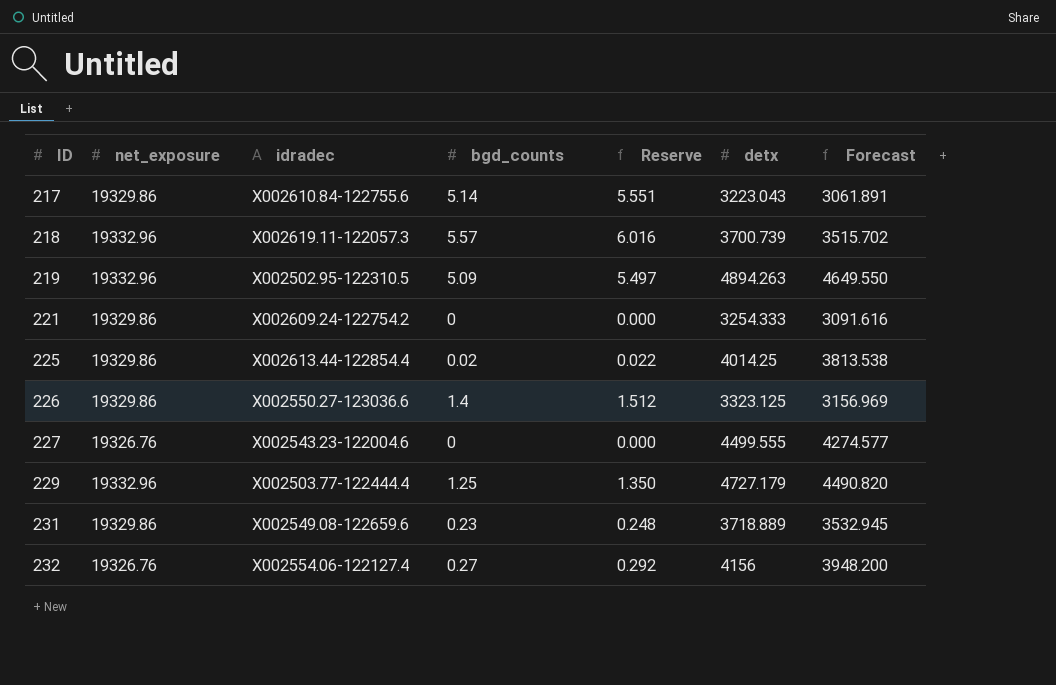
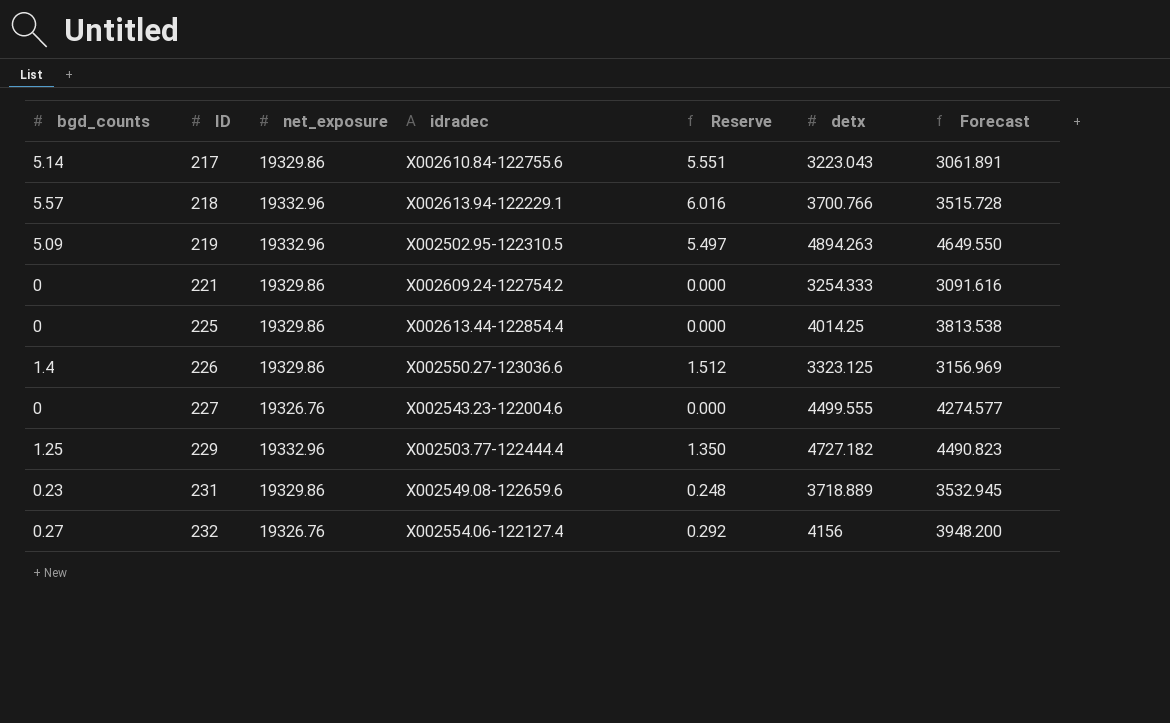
column bgd_counts | position: 4 -> 1
218 | idradec: X002619.11-122057.3 -> X002613.94-122229.1
218 | detx: 3700.739 -> 3700.766
218 | Forecast: 3515.702 -> 3515.728
225 | bgd_counts: 0.02 -> 0
225 | Reserve: 0.022 -> 0.000
229 | detx: 4727.179 -> 4727.182
229 | Forecast: 4490.820 -> 4490.823

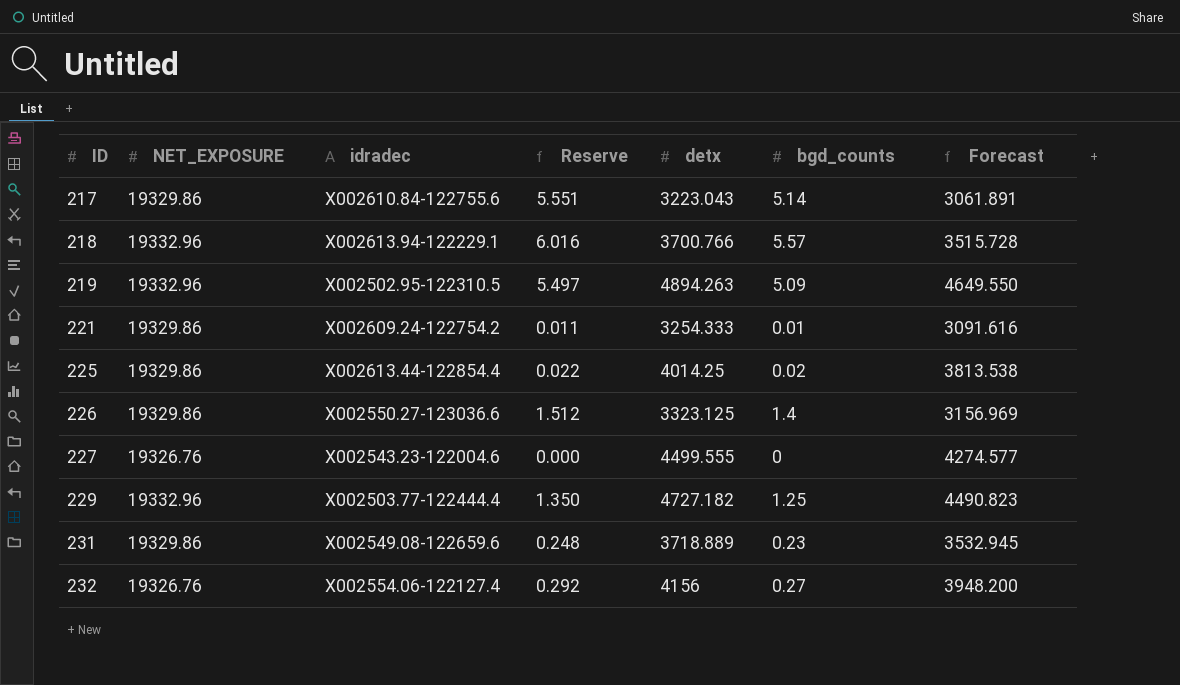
column name: net_exposure -> NET_EXPOSURE
column bgd_counts | position: 1 -> 6
221 | Reserve: 0.000 -> 0.011
221 | bgd_counts: 0 -> 0.01
225 | Reserve: 0.000 -> 0.022
225 | bgd_counts: 0 -> 0.02

